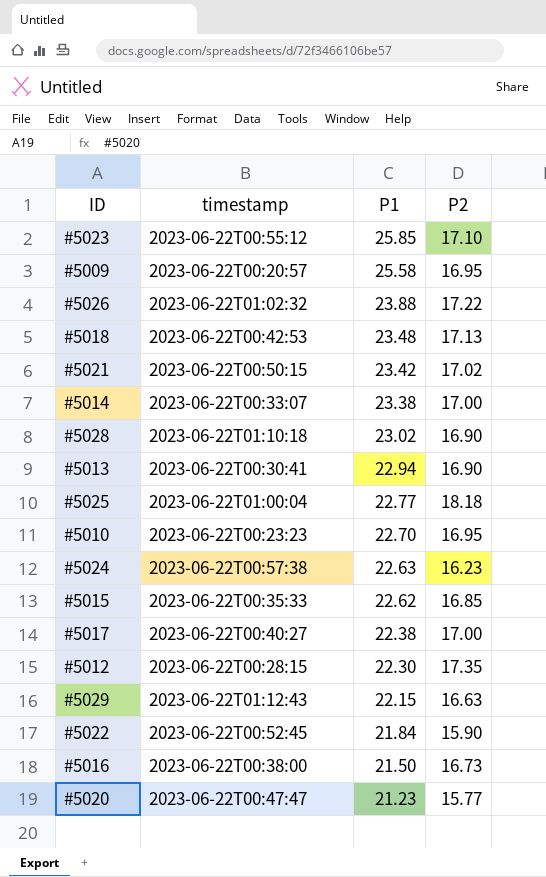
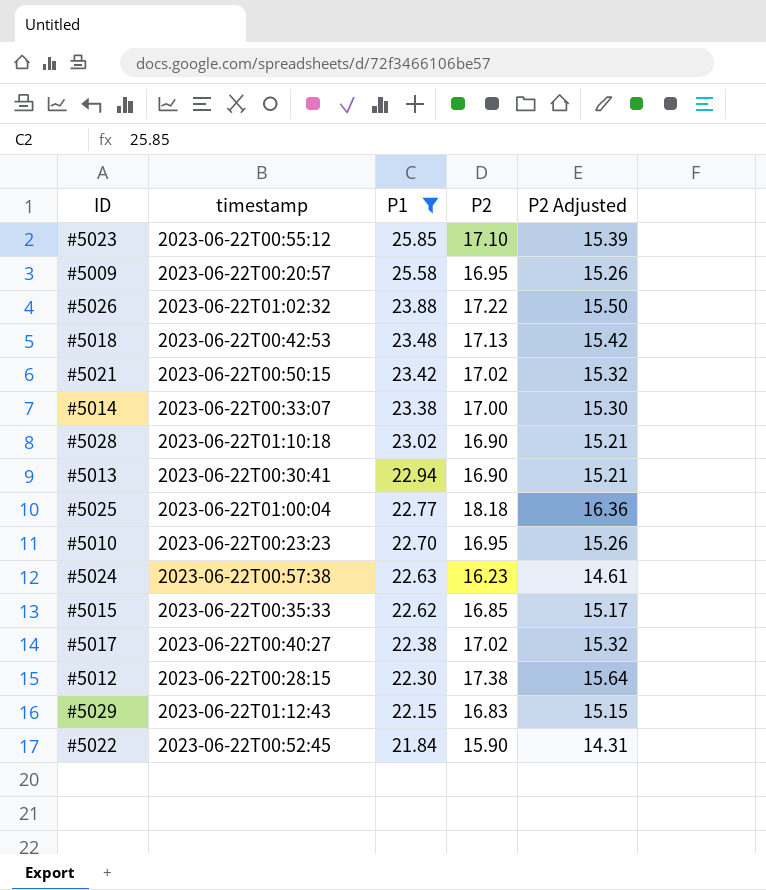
filter: none -> P1 >= 21.84
column P2 Adjusted | formula: none -> [P2] * 0.9
#5017 | P2: 17.00 -> 17.02
#5012 | P2: 17.35 -> 17.38
#5029 | P2: 16.63 -> 16.83

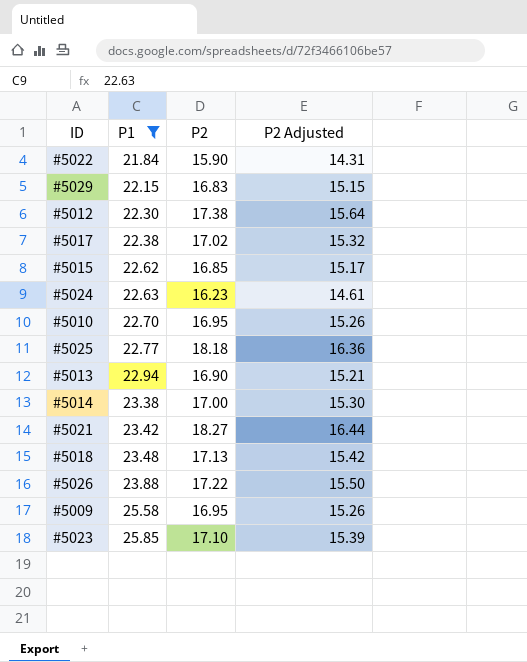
row order: P1 descending -> P1 ascending
column timestamp | position: 2 -> none
row #5028: 2023-06-22T01:10:18 | 23.02 | 16.90 | 15.21 -> none
#5021 | P2: 17.02 -> 18.27
#5021 | P2 Adjusted: 15.32 -> 16.44

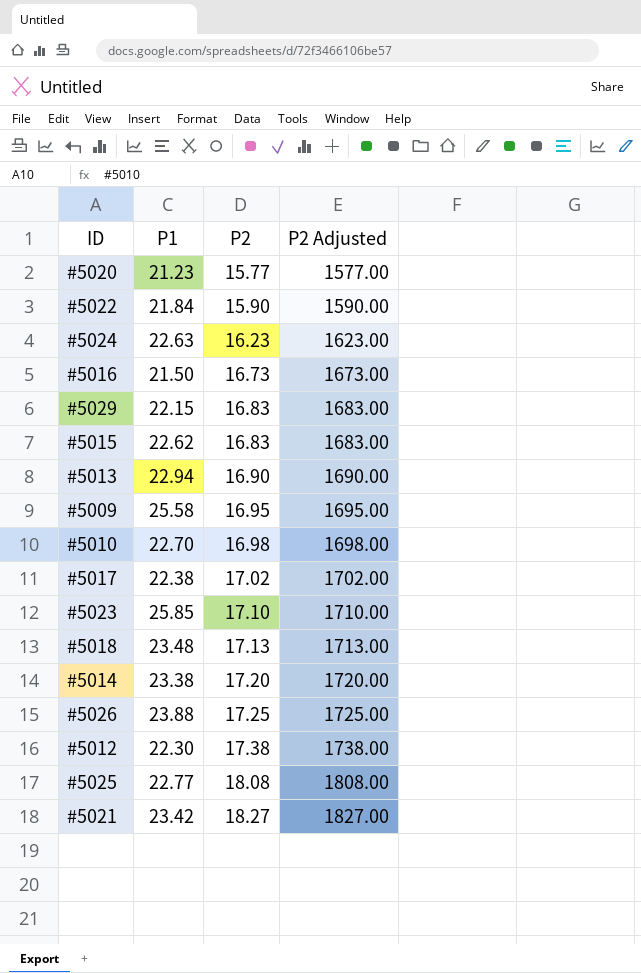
filter: P1 >= 21.84 -> none
row order: P1 ascending -> P2 ascending
column P2 Adjusted | formula: [P2] * 0.9 -> [P2] * 100
#5015 | P2: 16.85 -> 16.83
#5010 | P2: 16.95 -> 16.98
#5014 | P2: 17.00 -> 17.20
#5026 | P2: 17.22 -> 17.25
#5025 | P2: 18.18 -> 18.08

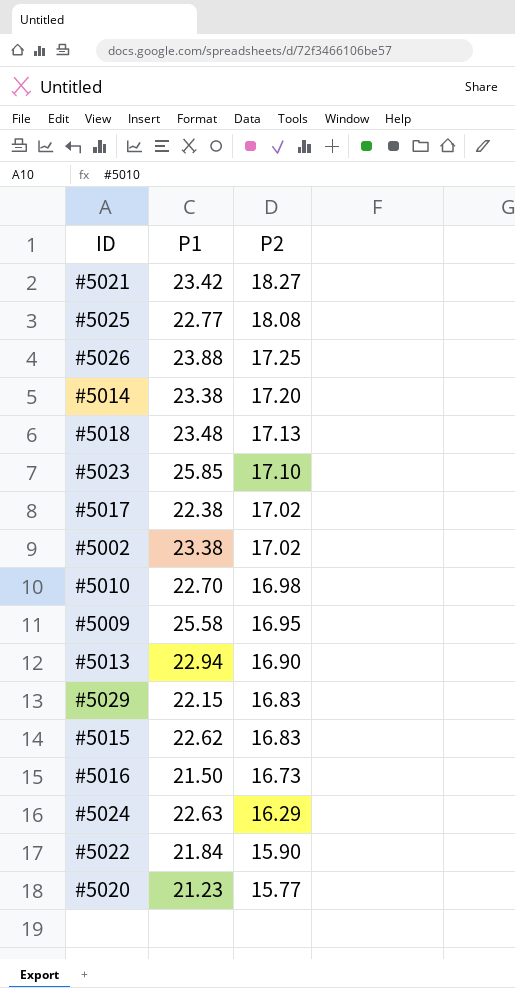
row order: P2 ascending -> P2 descending
column P2 Adjusted | formula: [P2] * 100 -> none
row #5012: 22.30 | 17.38 | 1738.00 -> none
row #5002: none -> 23.38 | 17.02
#5024 | P2: 16.23 -> 16.29

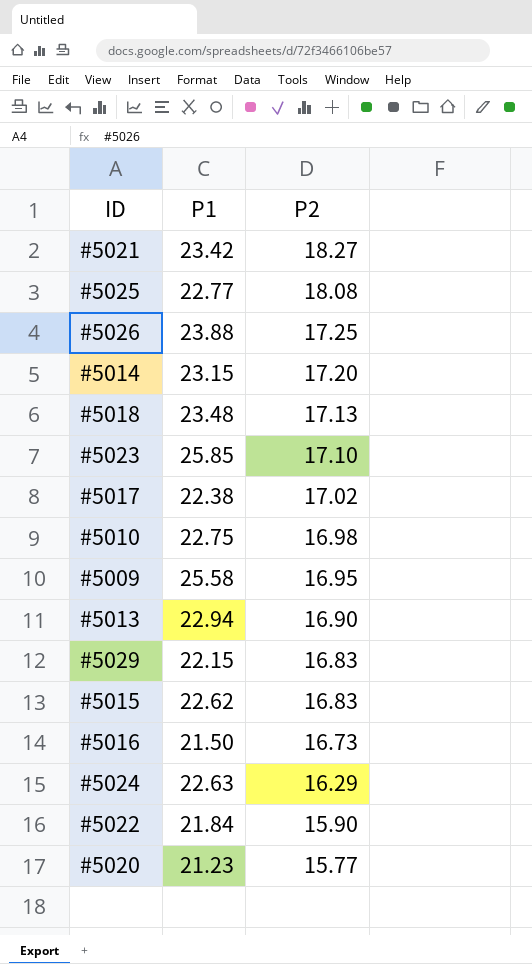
row #5002: 23.38 | 17.02 -> none
#5014 | P1: 23.38 -> 23.15
#5010 | P1: 22.70 -> 22.75

